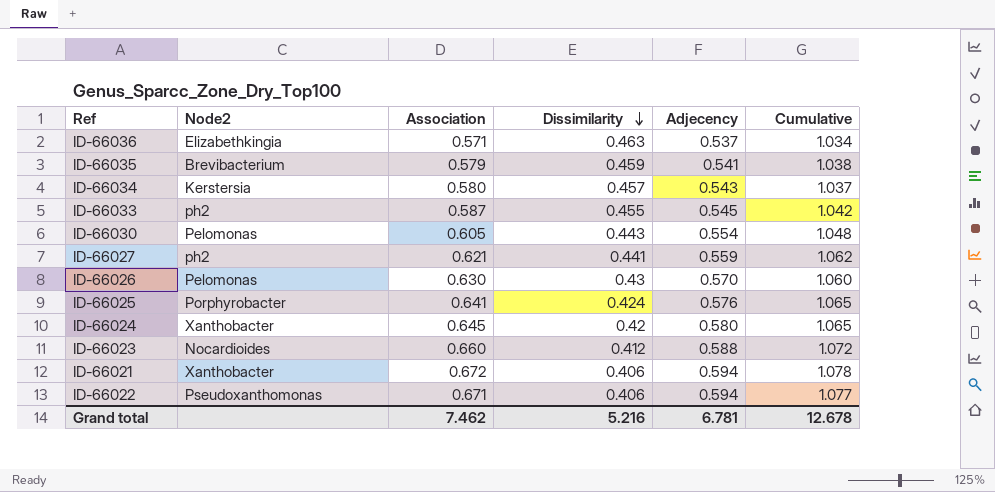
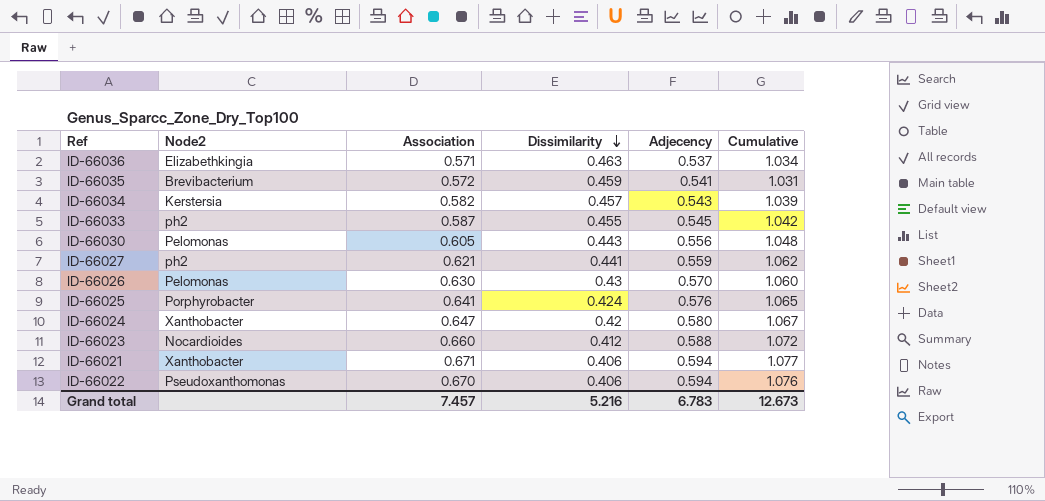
ID-66035 | Association: 0.579 -> 0.572
ID-66035 | Cumulative: 1.038 -> 1.031
ID-66034 | Association: 0.580 -> 0.582
ID-66034 | Cumulative: 1.037 -> 1.039
ID-66030 | Adjecency: 0.554 -> 0.556
ID-66024 | Association: 0.645 -> 0.647
ID-66024 | Cumulative: 1.065 -> 1.067
ID-66021 | Association: 0.672 -> 0.671
ID-66021 | Cumulative: 1.078 -> 1.077
ID-66022 | Association: 0.671 -> 0.670
ID-66022 | Cumulative: 1.077 -> 1.076
Grand total | Association: 7.462 -> 7.457
Grand total | Adjecency: 6.781 -> 6.783
Grand total | Cumulative: 12.678 -> 12.673

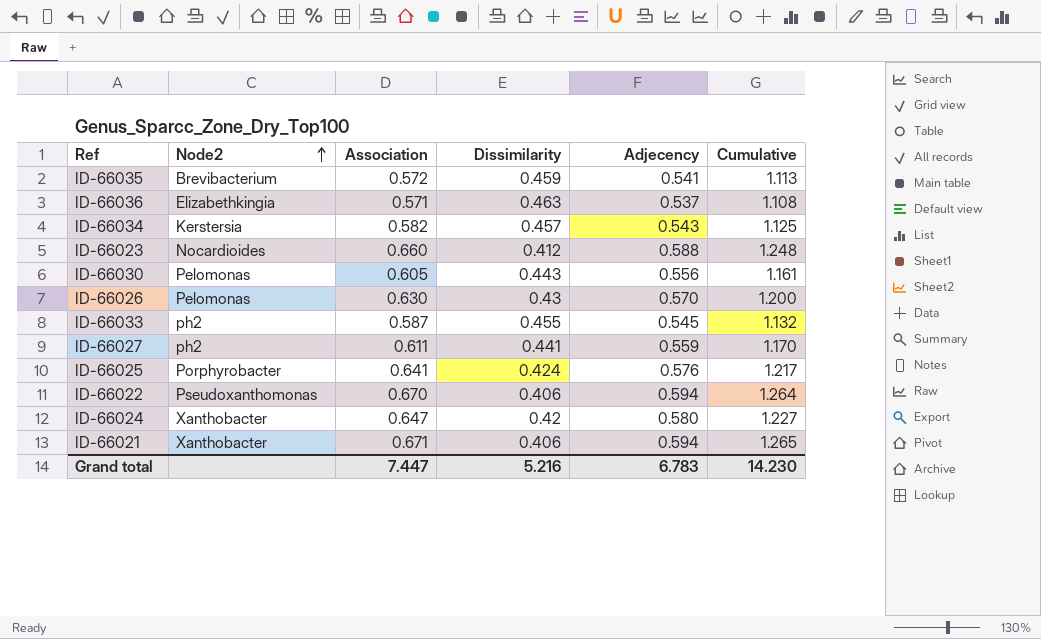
row order: Dissimilarity descending -> Node2 ascending
column Cumulative | formula: [Association] + [Dissimilarity] -> [Association] + [Adjecency]
ID-66027 | Association: 0.621 -> 0.611
Grand total | Association: 7.457 -> 7.447
Grand total | Cumulative: 12.673 -> 14.230

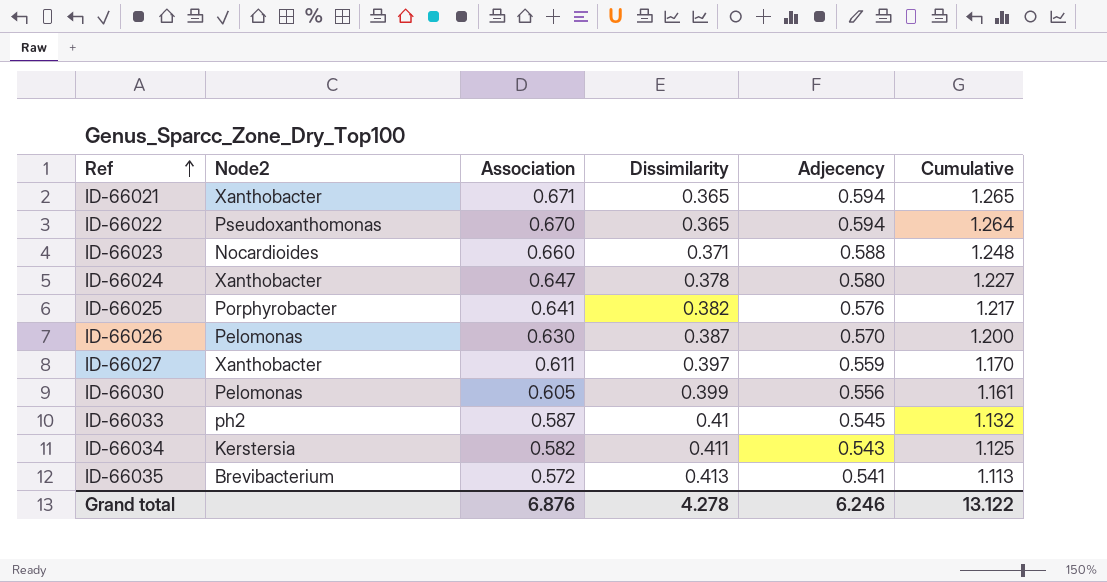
row order: Node2 ascending -> Ref ascending
row ID-66036: Elizabethkingia | 0.571 | 0.463 | 0.537 | 1.108 -> none
ID-66021 | Dissimilarity: 0.406 -> 0.365
ID-66022 | Dissimilarity: 0.406 -> 0.365
ID-66023 | Dissimilarity: 0.412 -> 0.371
ID-66024 | Dissimilarity: 0.42 -> 0.378
ID-66025 | Dissimilarity: 0.424 -> 0.382
ID-66026 | Dissimilarity: 0.43 -> 0.387
ID-66027 | Node2: ph2 -> Xanthobacter
ID-66027 | Dissimilarity: 0.441 -> 0.397
ID-66030 | Dissimilarity: 0.443 -> 0.399
ID-66033 | Dissimilarity: 0.455 -> 0.41
ID-66034 | Dissimilarity: 0.457 -> 0.411
ID-66035 | Dissimilarity: 0.459 -> 0.413
Grand total | Association: 7.447 -> 6.876
Grand total | Dissimilarity: 5.216 -> 4.278
Grand total | Adjecency: 6.783 -> 6.246
Grand total | Cumulative: 14.230 -> 13.122

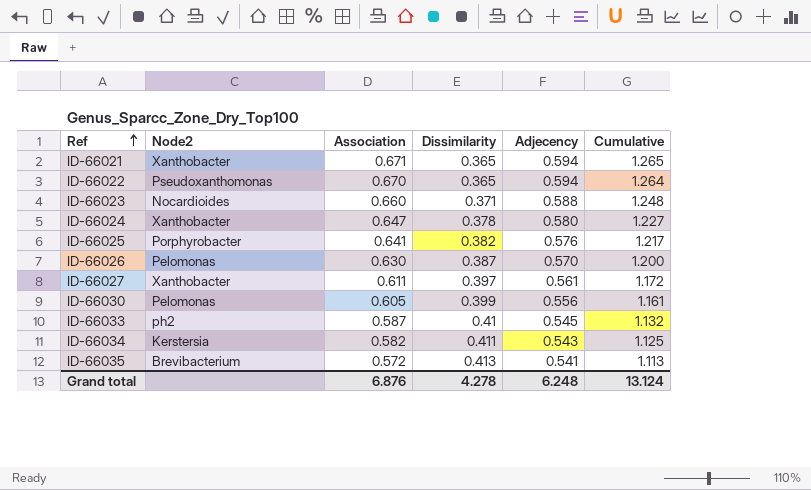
ID-66027 | Adjecency: 0.559 -> 0.561
ID-66027 | Cumulative: 1.170 -> 1.172
Grand total | Adjecency: 6.246 -> 6.248
Grand total | Cumulative: 13.122 -> 13.124

